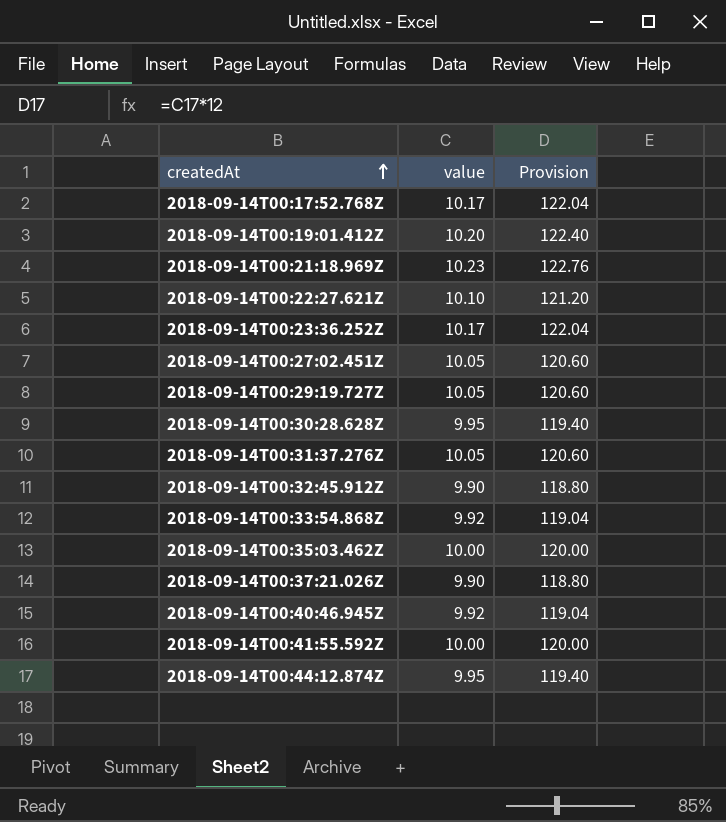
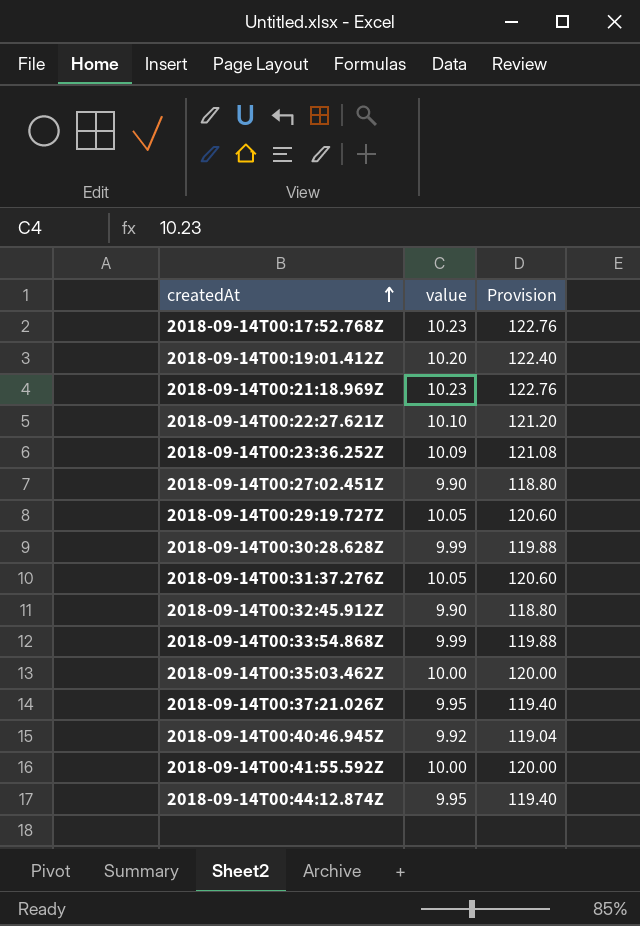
2018-09-14T00:17:52.768Z | value: 10.17 -> 10.23
2018-09-14T00:17:52.768Z | Provision: 122.04 -> 122.76
2018-09-14T00:23:36.252Z | value: 10.17 -> 10.09
2018-09-14T00:23:36.252Z | Provision: 122.04 -> 121.08
2018-09-14T00:27:02.451Z | value: 10.05 -> 9.90
2018-09-14T00:27:02.451Z | Provision: 120.60 -> 118.80
2018-09-14T00:30:28.628Z | value: 9.95 -> 9.99
2018-09-14T00:30:28.628Z | Provision: 119.40 -> 119.88
2018-09-14T00:33:54.868Z | value: 9.92 -> 9.99
2018-09-14T00:33:54.868Z | Provision: 119.04 -> 119.88
2018-09-14T00:37:21.026Z | value: 9.90 -> 9.95
2018-09-14T00:37:21.026Z | Provision: 118.80 -> 119.40

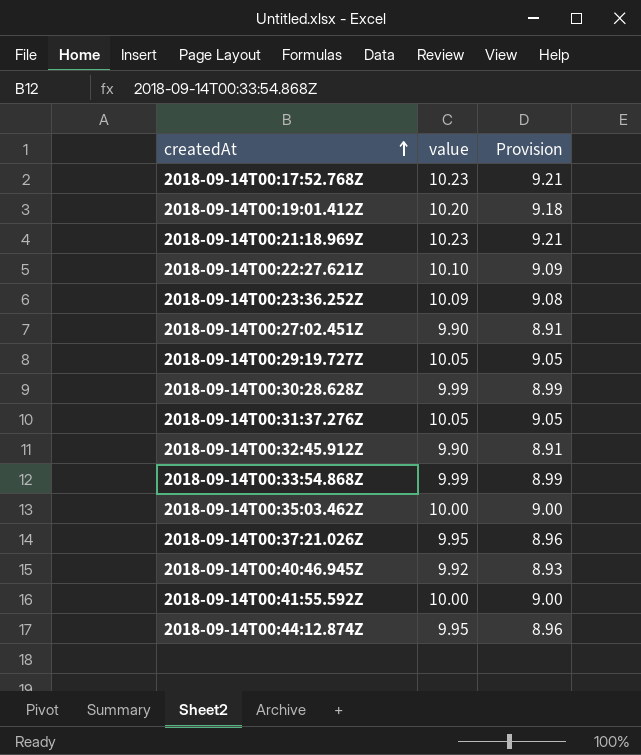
column Provision | formula: [value] * 12 -> [value] * 0.9

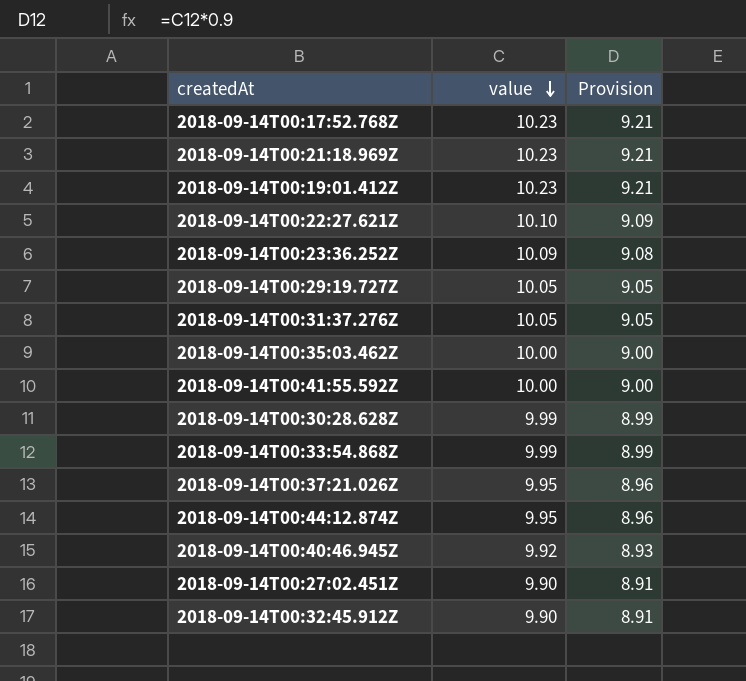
row order: createdAt ascending -> value descending
2018-09-14T00:19:01.412Z | value: 10.20 -> 10.23
2018-09-14T00:19:01.412Z | Provision: 9.18 -> 9.21

